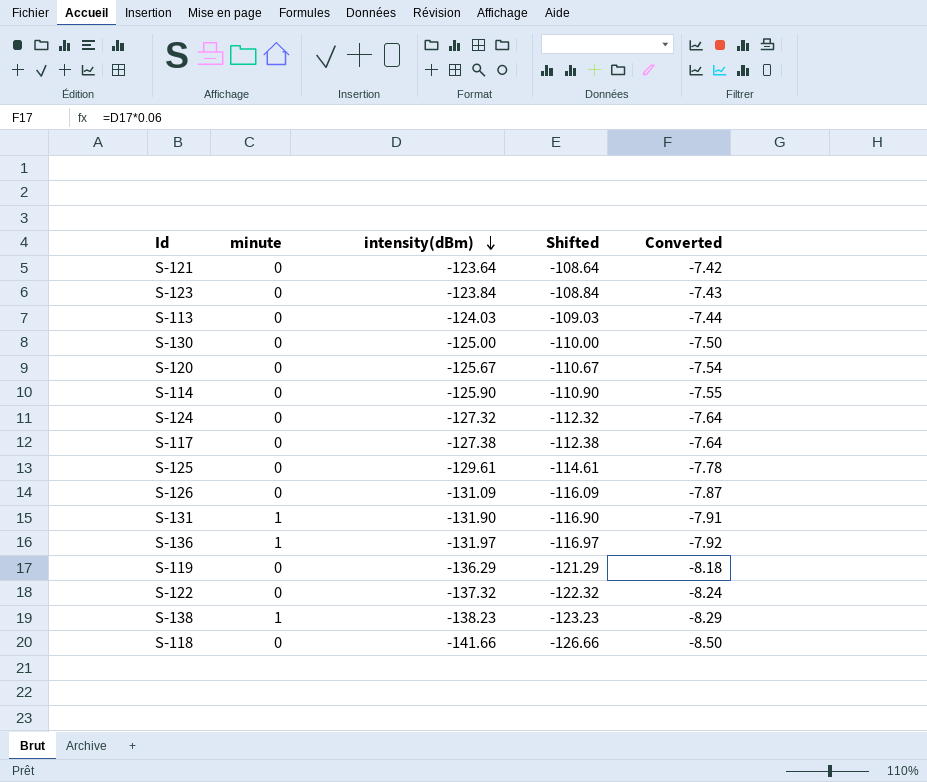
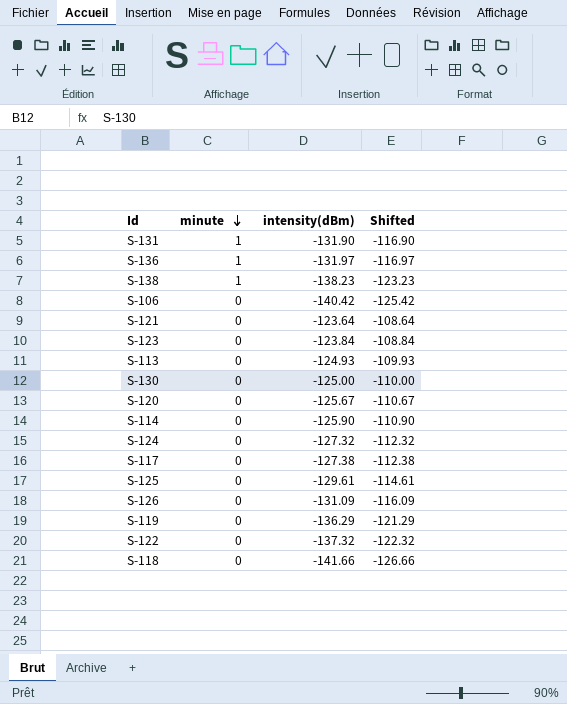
row order: intensity(dBm) descending -> minute descending
column Converted | formula: [intensity(dBm)] * 0.06 -> none
row S-106: none -> 0 | -140.42 | -125.42
S-113 | intensity(dBm): -124.03 -> -124.93
S-113 | Shifted: -109.03 -> -109.93

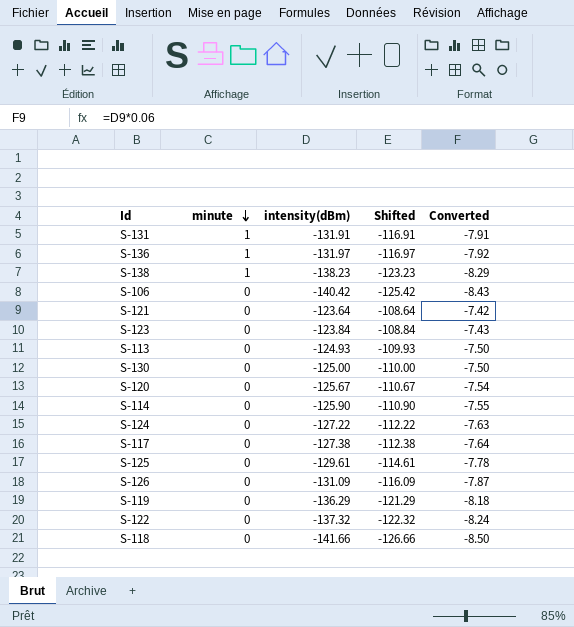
column Converted | formula: none -> [intensity(dBm)] * 0.06
S-131 | intensity(dBm): -131.90 -> -131.91
S-131 | Shifted: -116.90 -> -116.91
S-124 | intensity(dBm): -127.32 -> -127.22
S-124 | Shifted: -112.32 -> -112.22

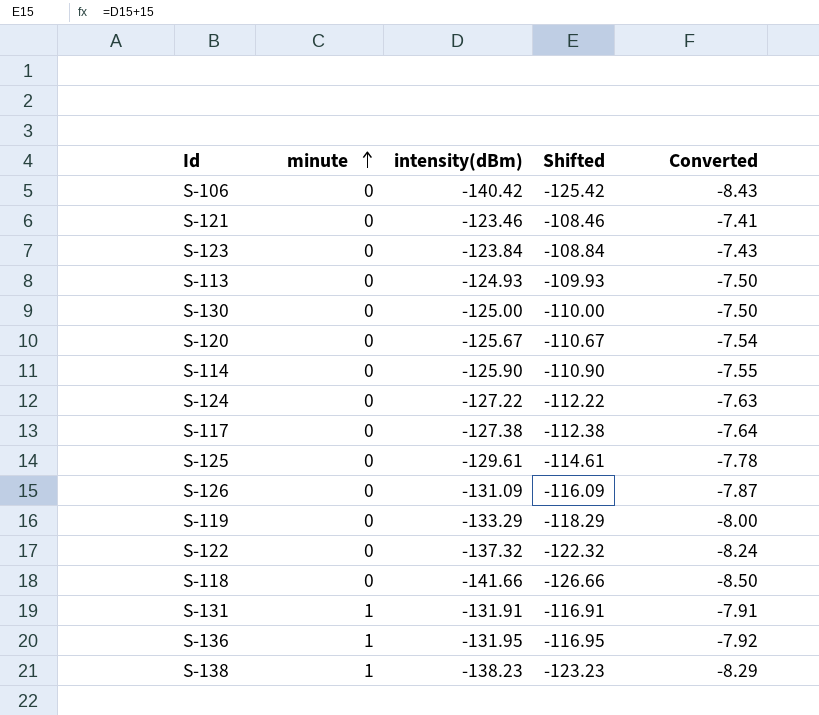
row order: minute descending -> minute ascending
S-121 | intensity(dBm): -123.64 -> -123.46
S-121 | Shifted: -108.64 -> -108.46
S-121 | Converted: -7.42 -> -7.41
S-119 | intensity(dBm): -136.29 -> -133.29
S-119 | Shifted: -121.29 -> -118.29
S-119 | Converted: -8.18 -> -8.00
S-136 | intensity(dBm): -131.97 -> -131.95
S-136 | Shifted: -116.97 -> -116.95

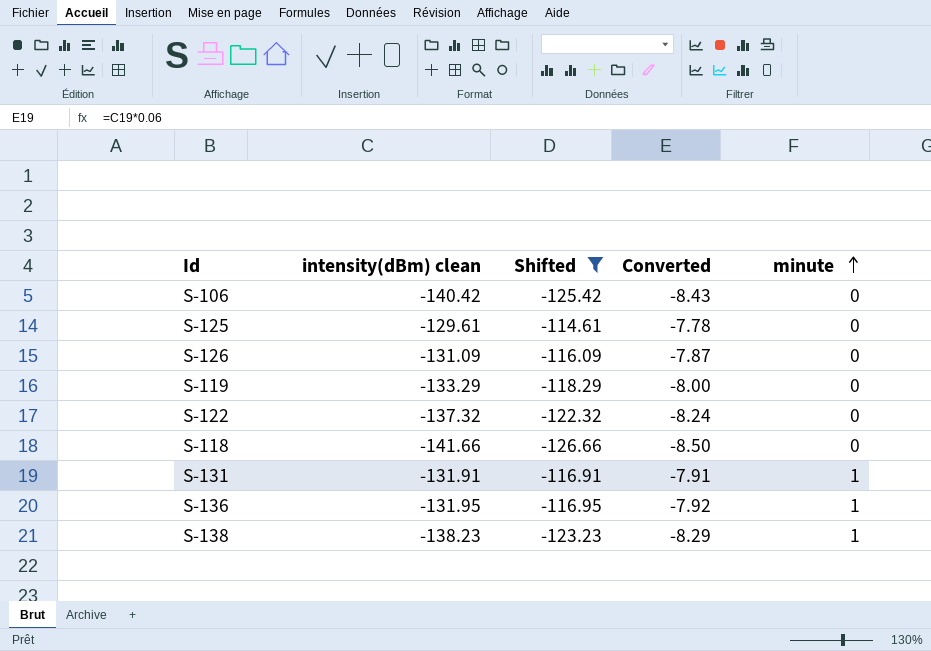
filter: none -> Shifted <= -114.61
column name: intensity(dBm) -> intensity(dBm) clean
column minute | position: 2 -> 5

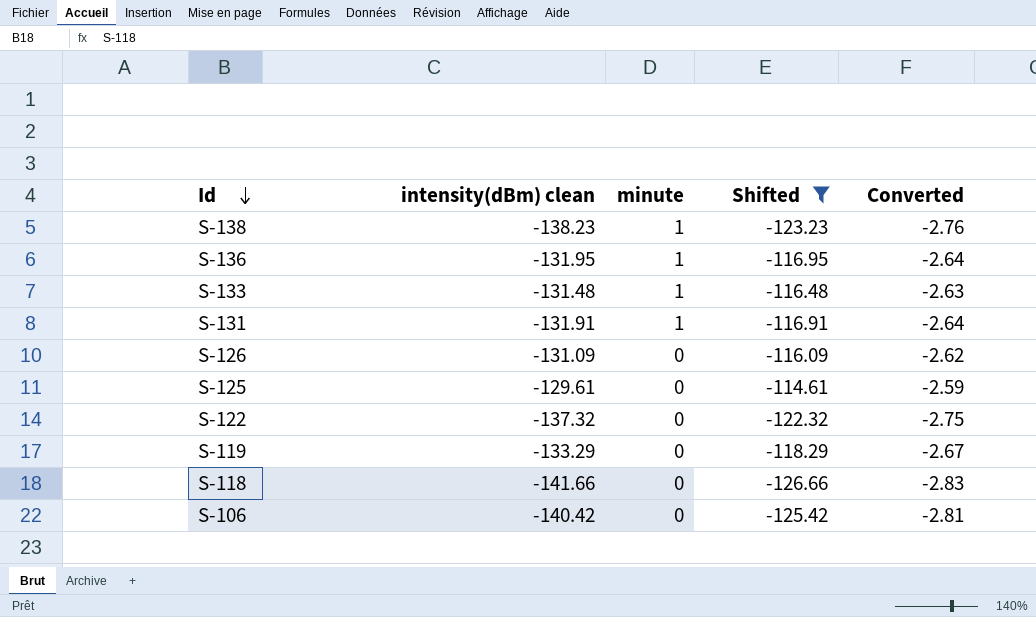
row order: minute ascending -> Id descending
column minute | position: 5 -> 3
column Converted | formula: [intensity(dBm) clean] * 0.06 -> [intensity(dBm) clean] * 0.02
row S-133: none -> -131.48 | 1 | -116.48 | -2.63

